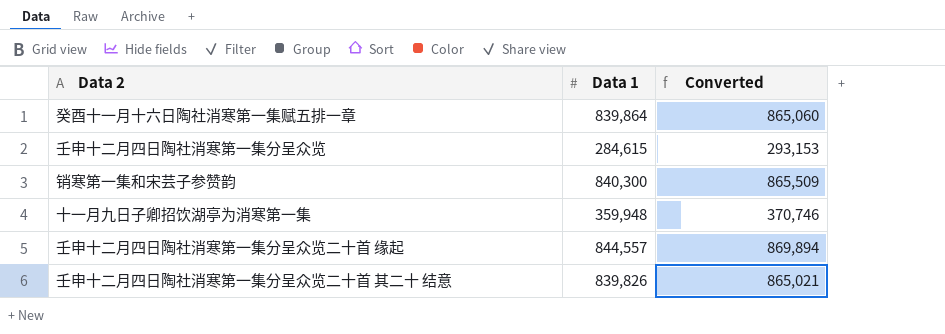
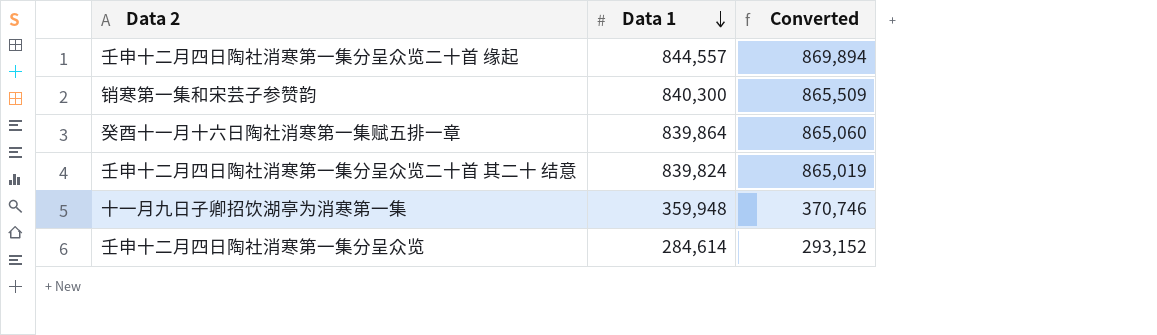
row order: none -> Data 1 descending
壬申十二月四日陶社消寒第一集分呈众览二十首 其二十 结意 | Data 1: 839,826 -> 839,824
壬申十二月四日陶社消寒第一集分呈众览二十首 其二十 结意 | Converted: 865,021 -> 865,019
壬申十二月四日陶社消寒第一集分呈众览 | Data 1: 284,615 -> 284,614
壬申十二月四日陶社消寒第一集分呈众览 | Converted: 293,153 -> 293,152

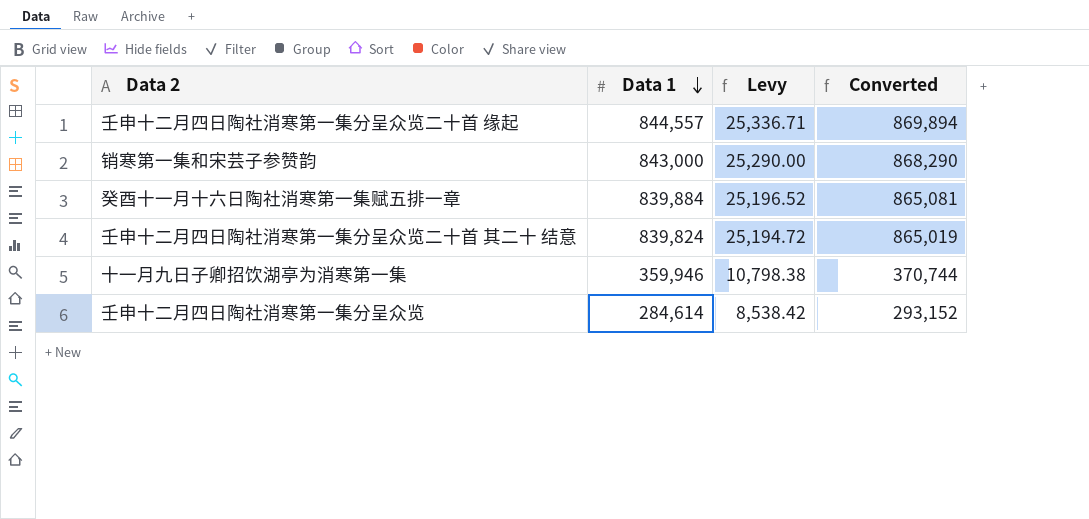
column Levy | formula: none -> [Data 1] * 0.03
销寒第一集和宋芸子参赞韵 | Data 1: 840,300 -> 843,000
销寒第一集和宋芸子参赞韵 | Converted: 865,509 -> 868,290
癸酉十一月十六日陶社消寒第一集赋五排一章 | Data 1: 839,864 -> 839,884
癸酉十一月十六日陶社消寒第一集赋五排一章 | Converted: 865,060 -> 865,081
十一月九日子卿招饮湖亭为消寒第一集 | Data 1: 359,948 -> 359,946
十一月九日子卿招饮湖亭为消寒第一集 | Converted: 370,746 -> 370,744

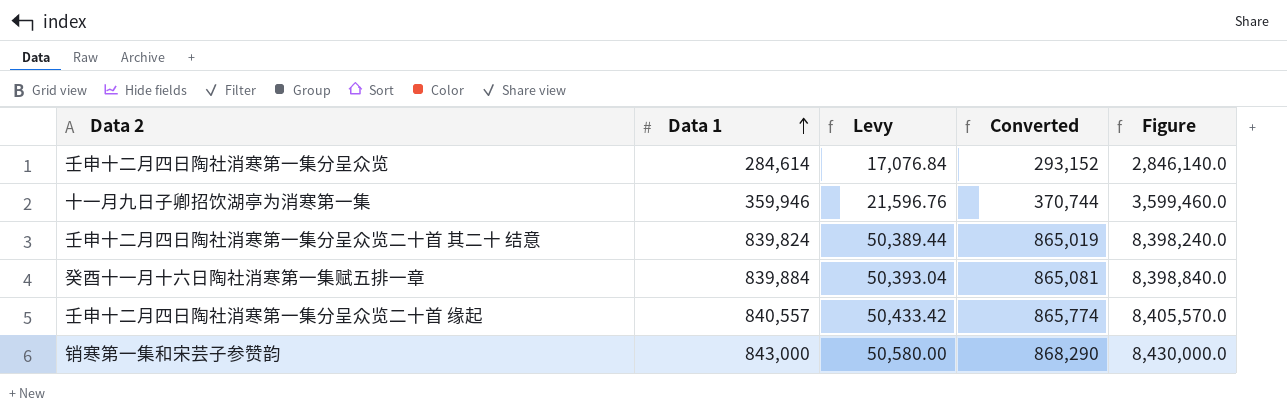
row order: Data 1 descending -> Data 1 ascending
column Levy | formula: [Data 1] * 0.03 -> [Data 1] * 0.06
column Figure | formula: none -> [Data 1] * 10
壬申十二月四日陶社消寒第一集分呈众览二十首 缘起 | Data 1: 844,557 -> 840,557
壬申十二月四日陶社消寒第一集分呈众览二十首 缘起 | Converted: 869,894 -> 865,774

